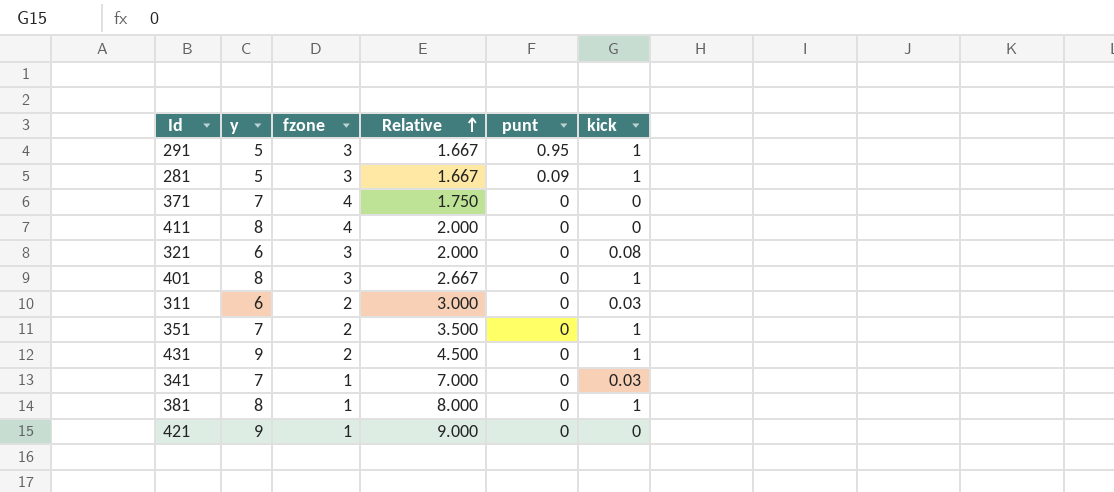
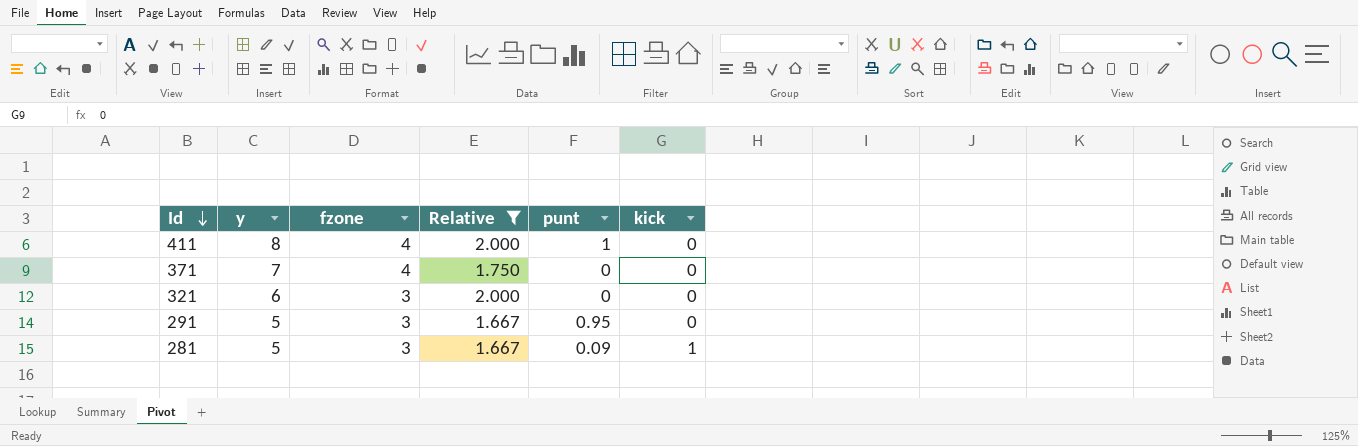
filter: none -> Relative <= 2.000
row order: Relative ascending -> Id descending
411 | punt: 0 -> 1
321 | kick: 0.08 -> 0
291 | kick: 1 -> 0

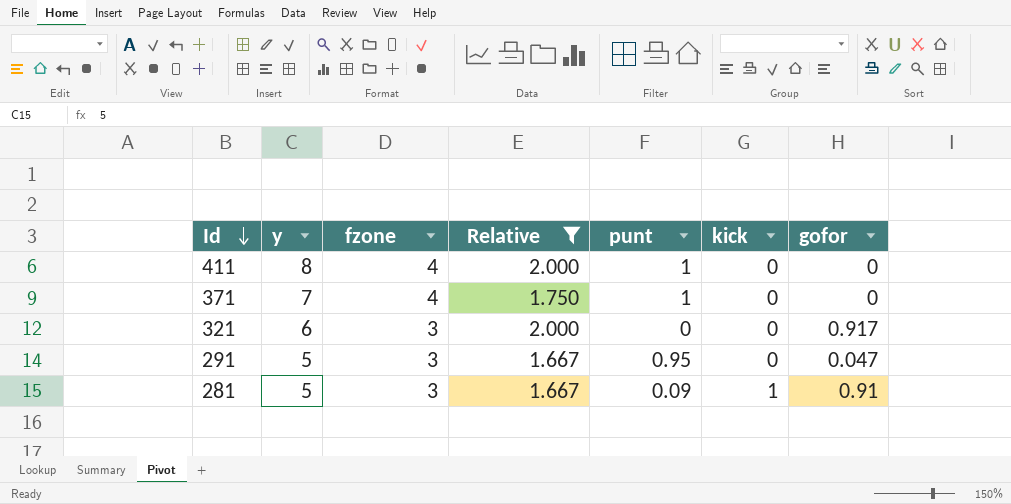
column gofor | position: none -> 7
371 | punt: 0 -> 1

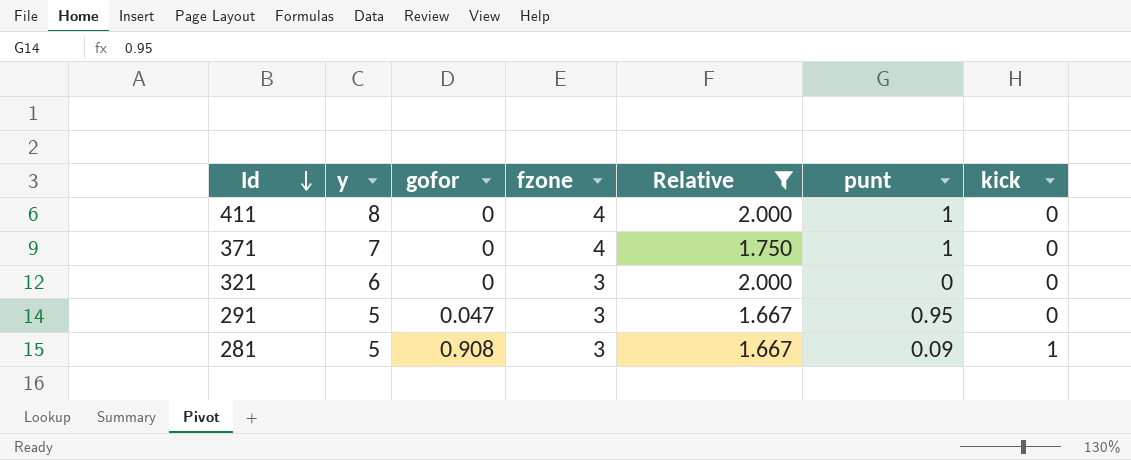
column gofor | position: 7 -> 3
321 | gofor: 0.917 -> 0
281 | gofor: 0.91 -> 0.908

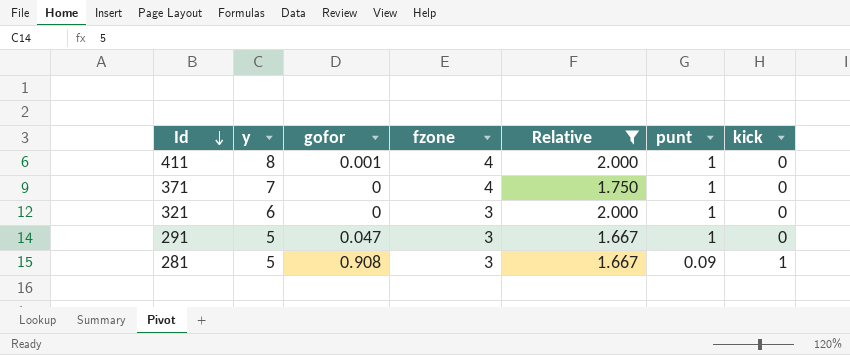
411 | gofor: 0 -> 0.001
321 | punt: 0 -> 1
291 | punt: 0.95 -> 1

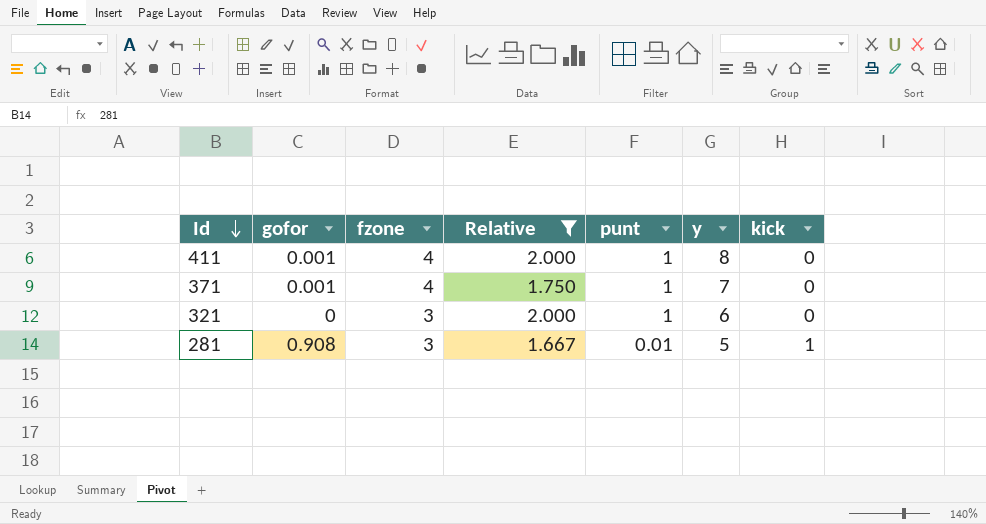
column y | position: 2 -> 6
row 291: 5 | 0.047 | 3 | 1.667 | 1 | 0 -> none
371 | gofor: 0 -> 0.001
281 | punt: 0.09 -> 0.01

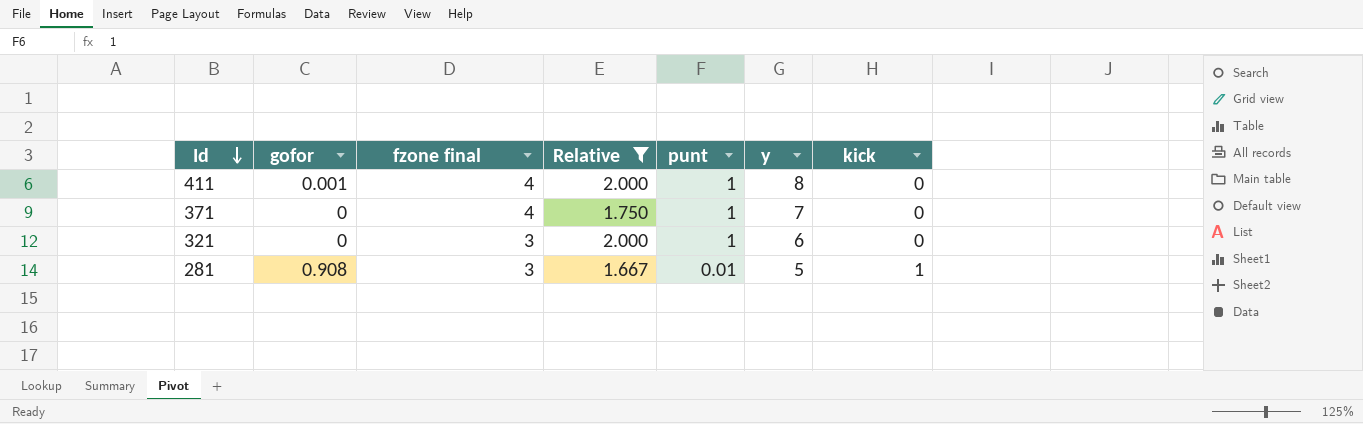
column name: fzone -> fzone final
371 | gofor: 0.001 -> 0

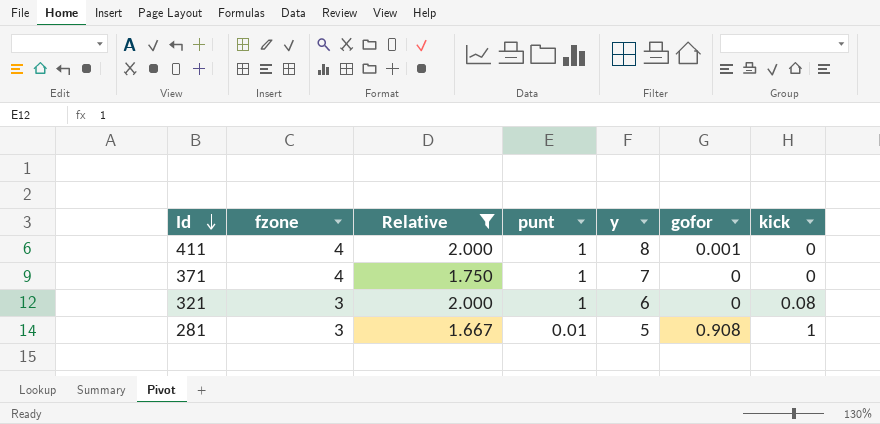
column name: fzone final -> fzone
column gofor | position: 2 -> 6
321 | kick: 0 -> 0.08

